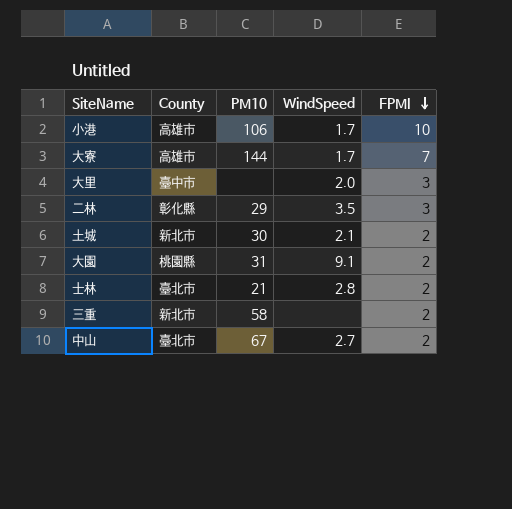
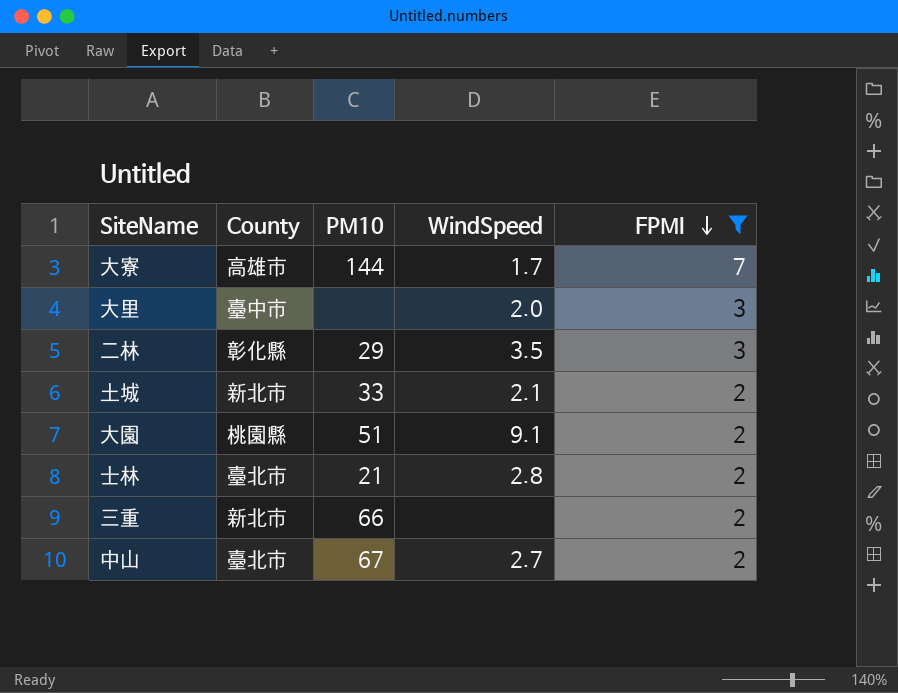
filter: none -> FPMI != 10
土城 | PM10: 30 -> 33
大園 | PM10: 31 -> 51
三重 | PM10: 58 -> 66

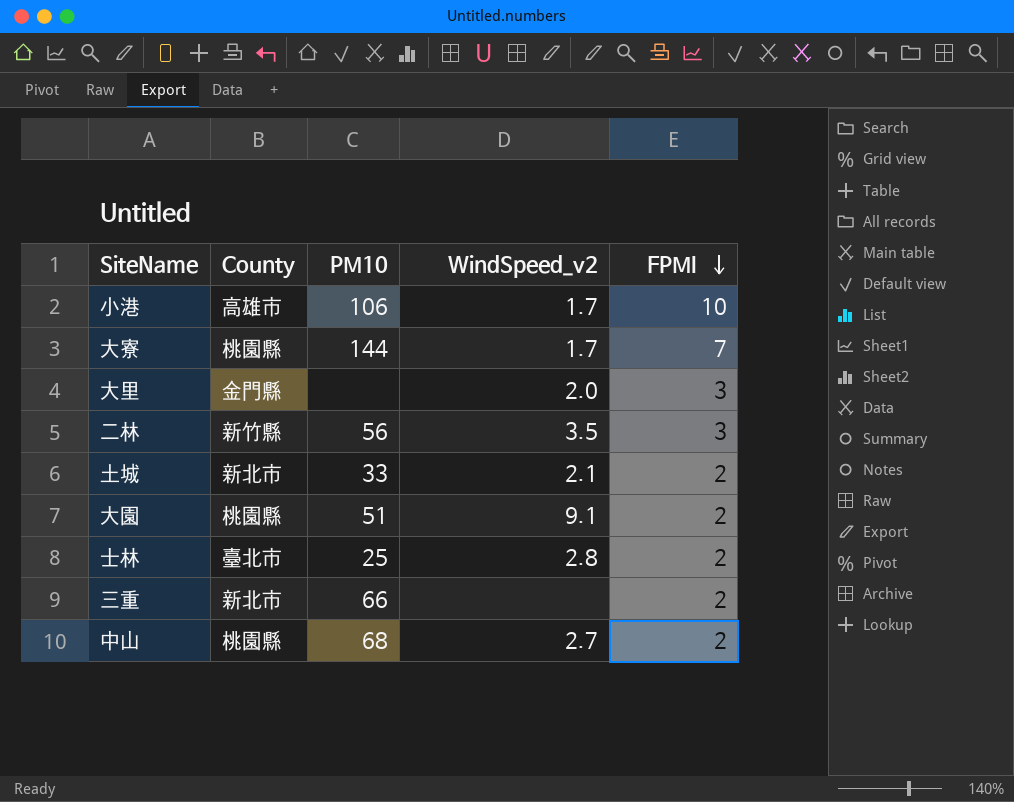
filter: FPMI != 10 -> none
column name: WindSpeed -> WindSpeed_v2
大寮 | County: 高雄市 -> 桃園縣
大里 | County: 臺中市 -> 金門縣
二林 | County: 彰化縣 -> 新竹縣
二林 | PM10: 29 -> 56
士林 | PM10: 21 -> 25
中山 | County: 臺北市 -> 桃園縣
中山 | PM10: 67 -> 68

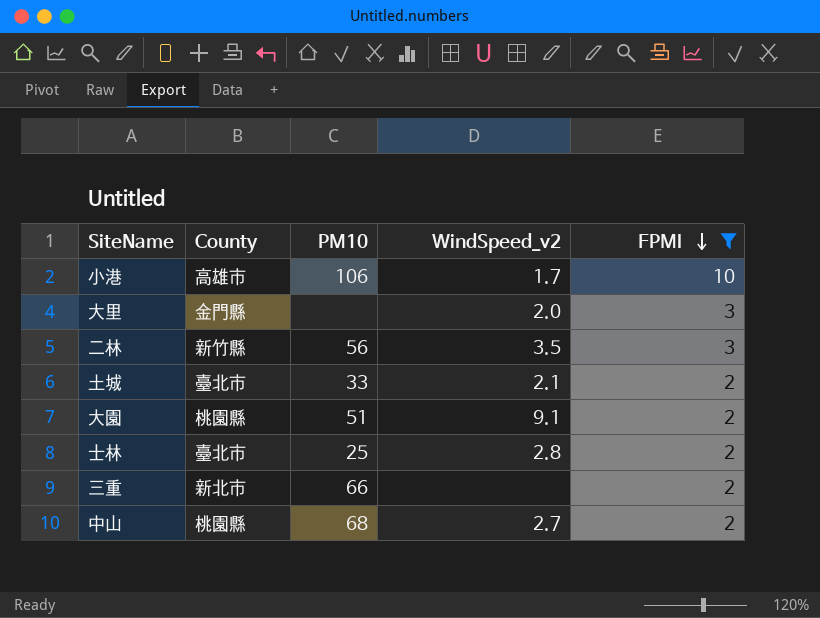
filter: none -> FPMI != 7
土城 | County: 新北市 -> 臺北市

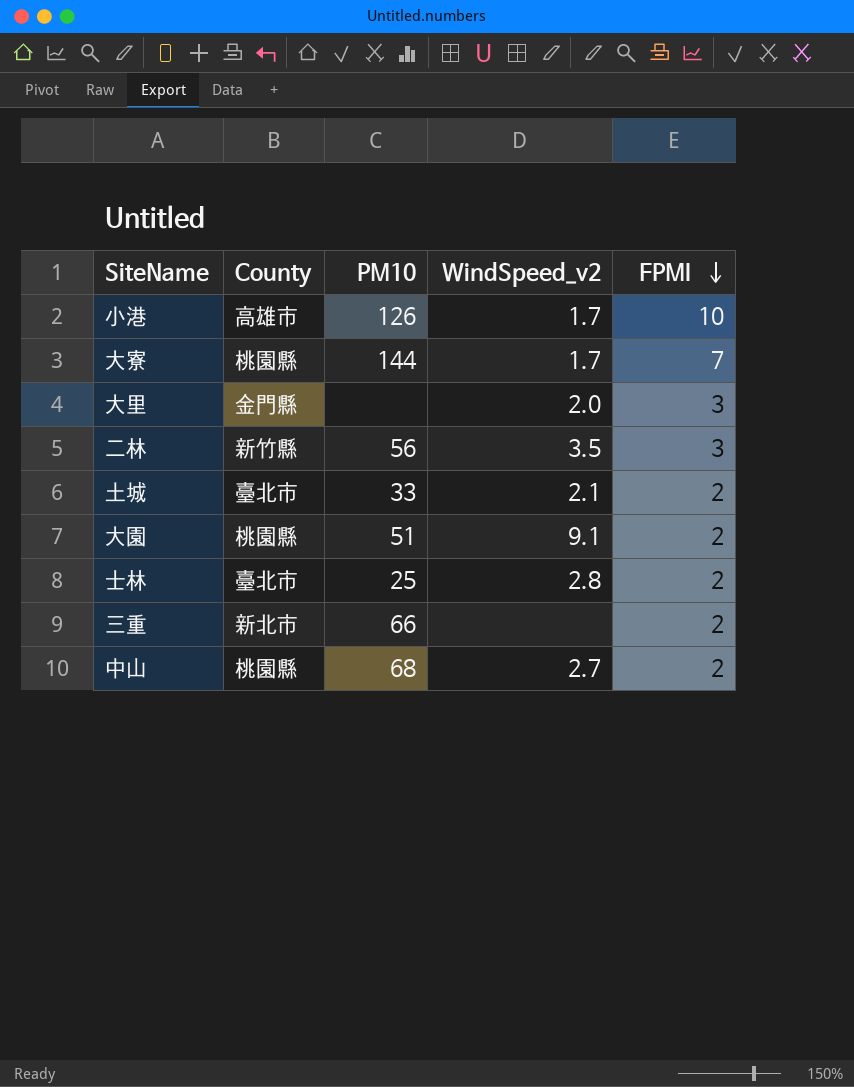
filter: FPMI != 7 -> none
小港 | PM10: 106 -> 126

